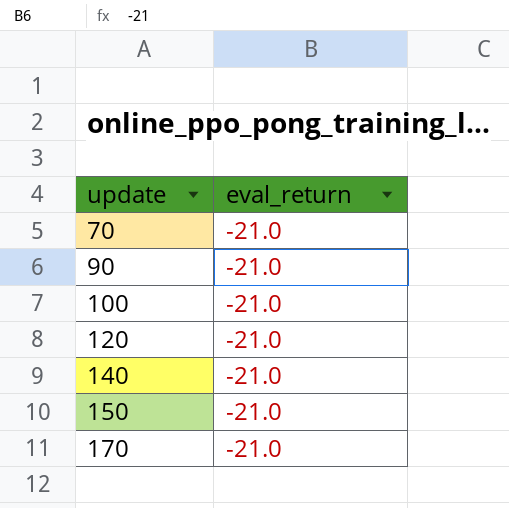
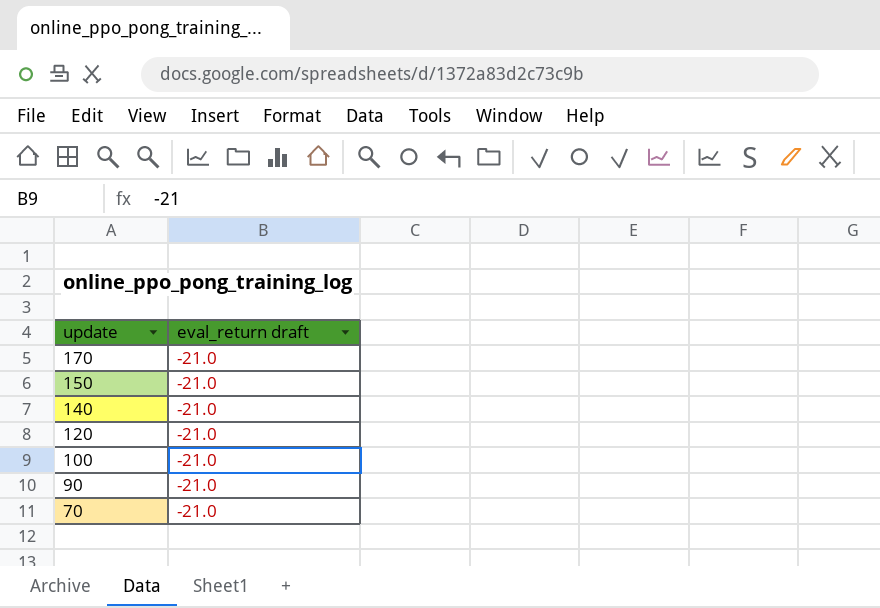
row order: update ascending -> update descending
column name: eval_return -> eval_return draft

